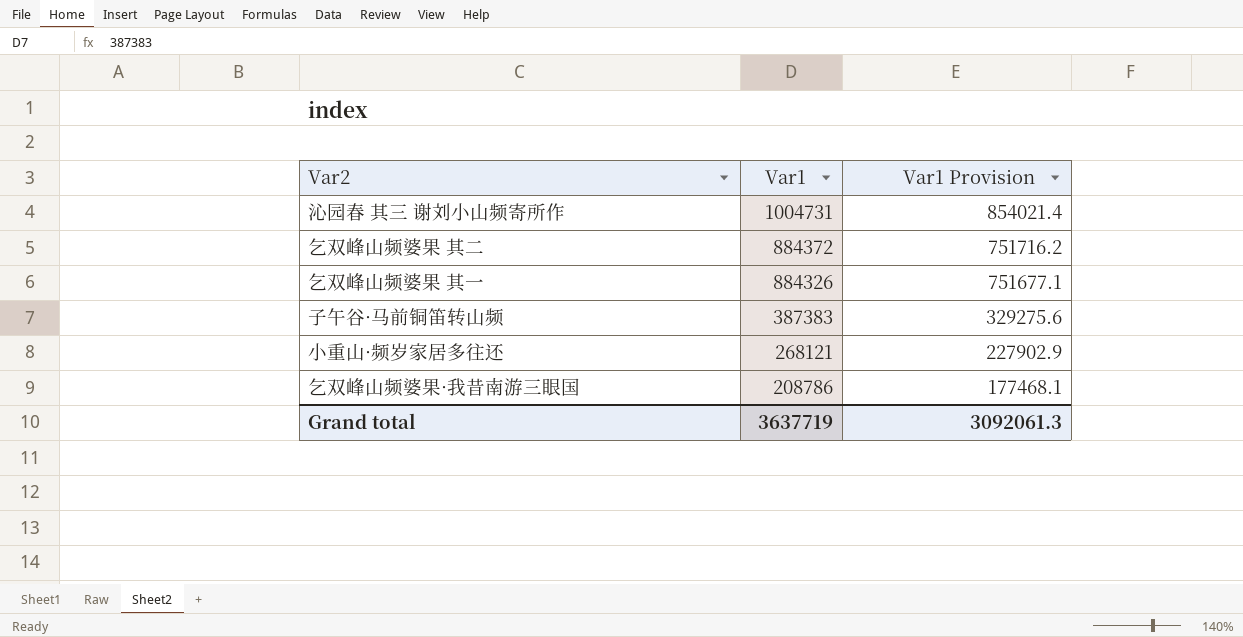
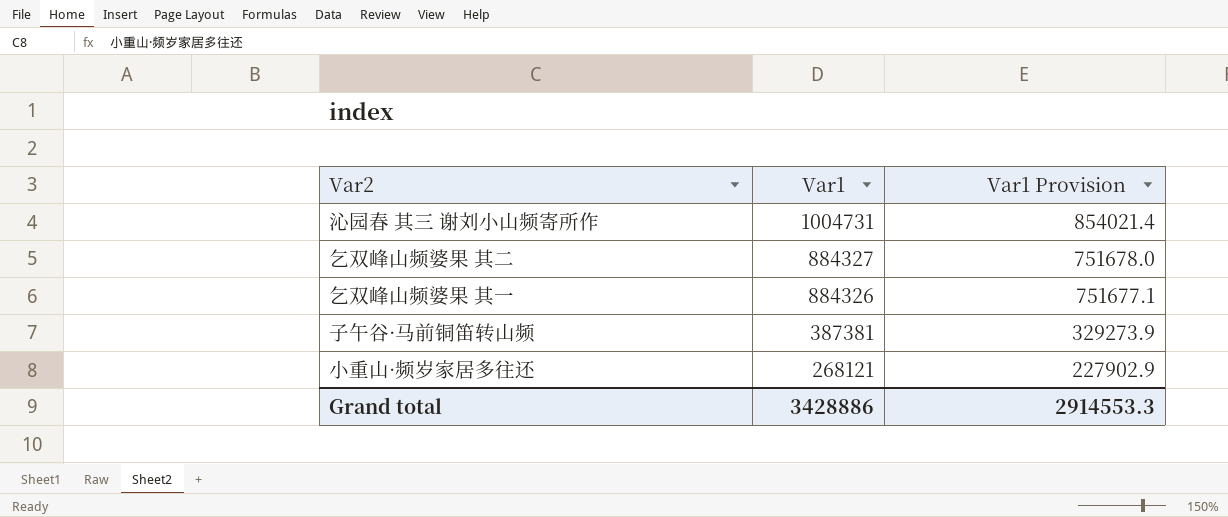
row 乞双峰山频婆果·我昔南游三眼国: 208786 | 177468.1 -> none
乞双峰山频婆果 其二 | Var1: 884372 -> 884327
乞双峰山频婆果 其二 | Var1 Provision: 751716.2 -> 751678.0
子午谷·马前铜笛转山频 | Var1: 387383 -> 387381
子午谷·马前铜笛转山频 | Var1 Provision: 329275.6 -> 329273.9
Grand total | Var1: 3637719 -> 3428886
Grand total | Var1 Provision: 3092061.3 -> 2914553.3

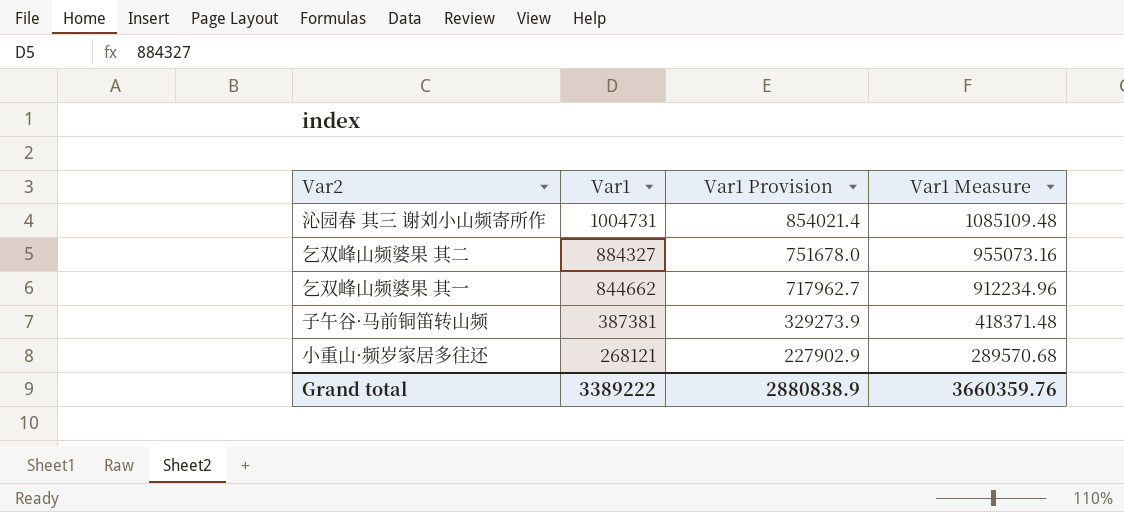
column Var1 Measure | formula: none -> [Var1] * 1.08
乞双峰山频婆果 其一 | Var1: 884326 -> 844662
乞双峰山频婆果 其一 | Var1 Provision: 751677.1 -> 717962.7
Grand total | Var1: 3428886 -> 3389222
Grand total | Var1 Provision: 2914553.3 -> 2880838.9

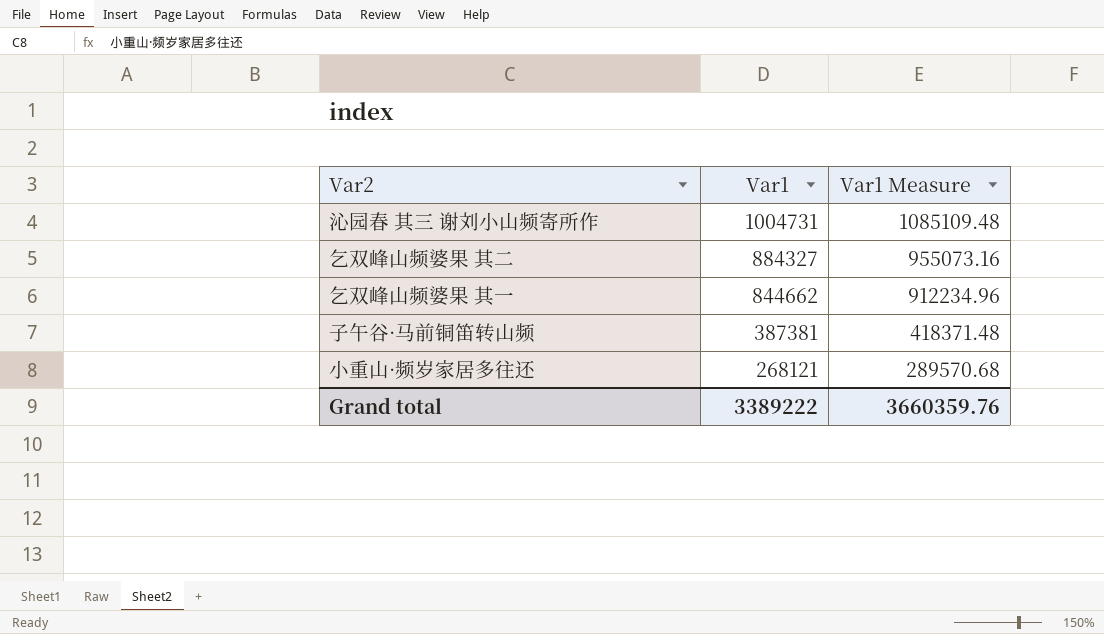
column Var1 Provision | formula: [Var1] * 0.85 -> none

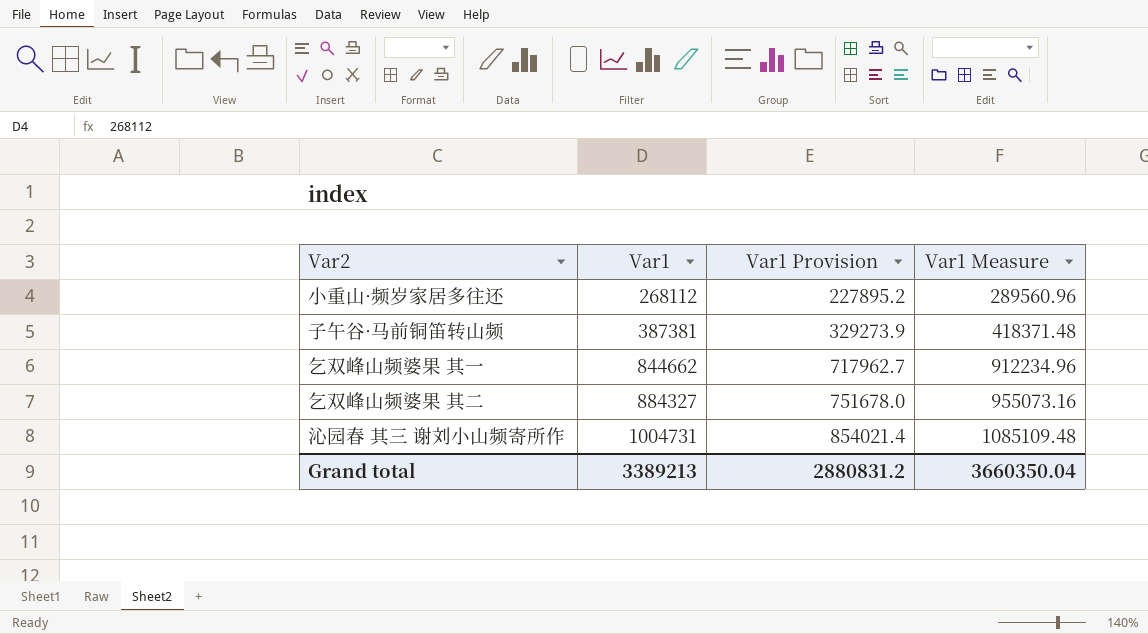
row order: Var1 descending -> Var1 ascending
column Var1 Provision | formula: none -> [Var1] * 0.85
小重山·频岁家居多往还 | Var1: 268121 -> 268112
小重山·频岁家居多往还 | Var1 Measure: 289570.68 -> 289560.96
Grand total | Var1: 3389222 -> 3389213
Grand total | Var1 Measure: 3660359.76 -> 3660350.04

